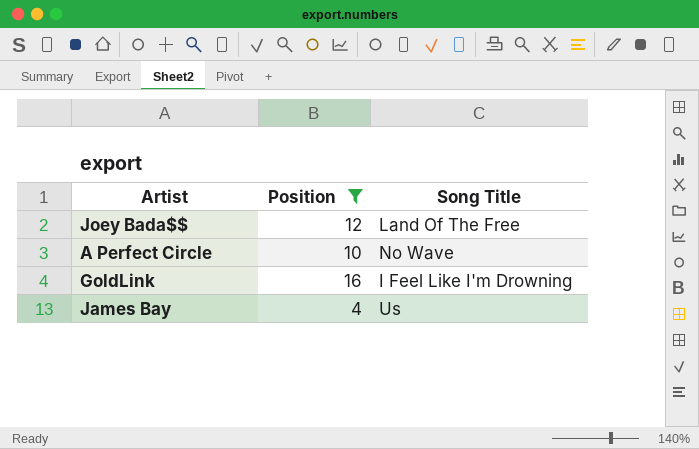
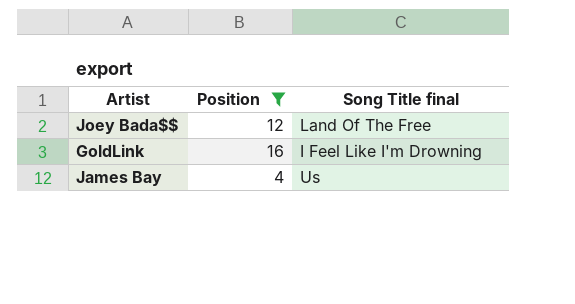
column name: Song Title -> Song Title final
row A Perfect Circle: 10 | No Wave -> none

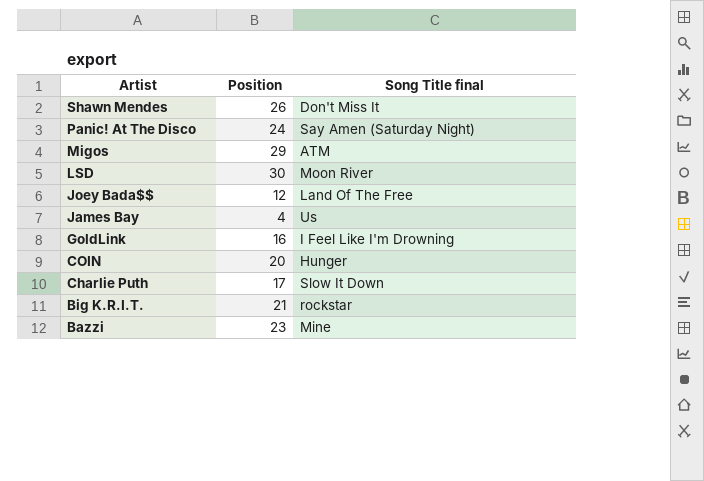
filter: Position <= 16 -> none
row order: none -> Artist descending

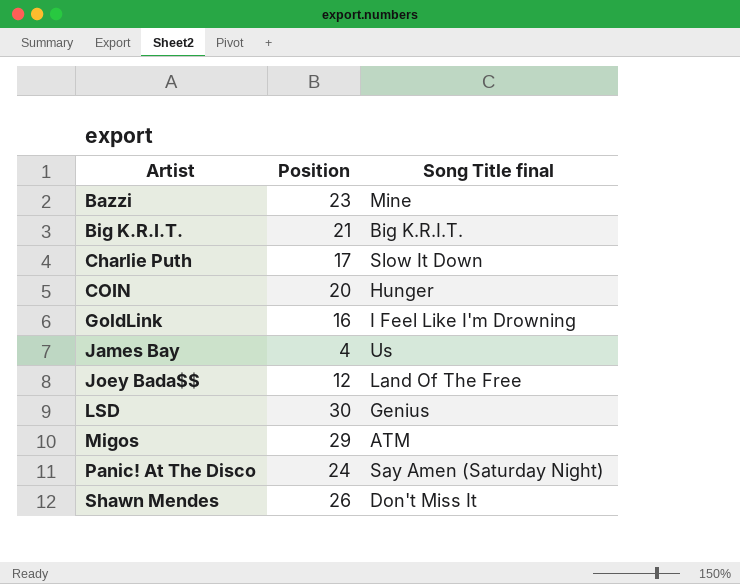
row order: Artist descending -> Artist ascending
Big K.R.I.T. | Song Title final: rockstar -> Big K.R.I.T.
LSD | Song Title final: Moon River -> Genius

